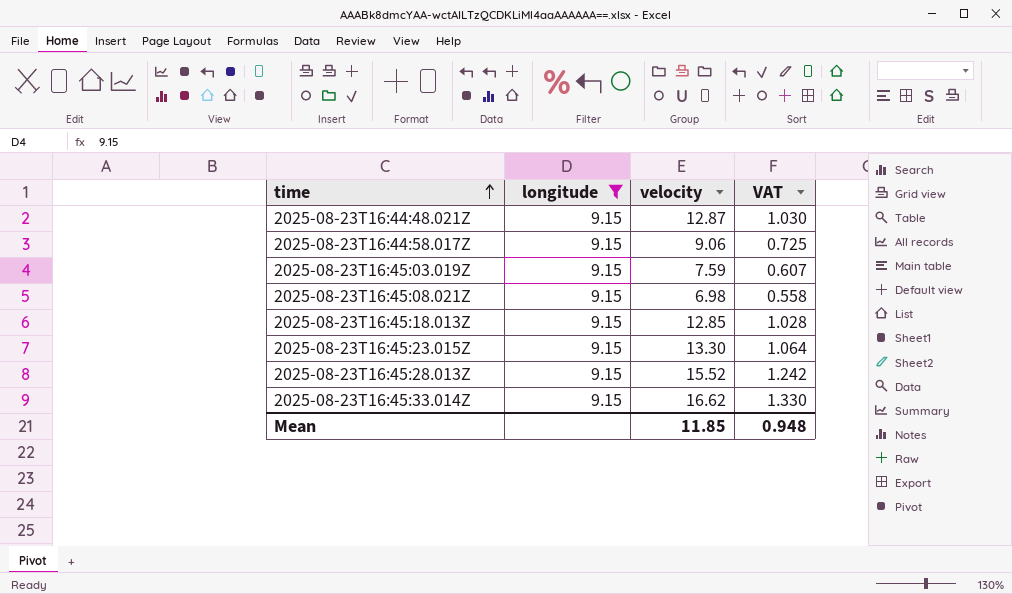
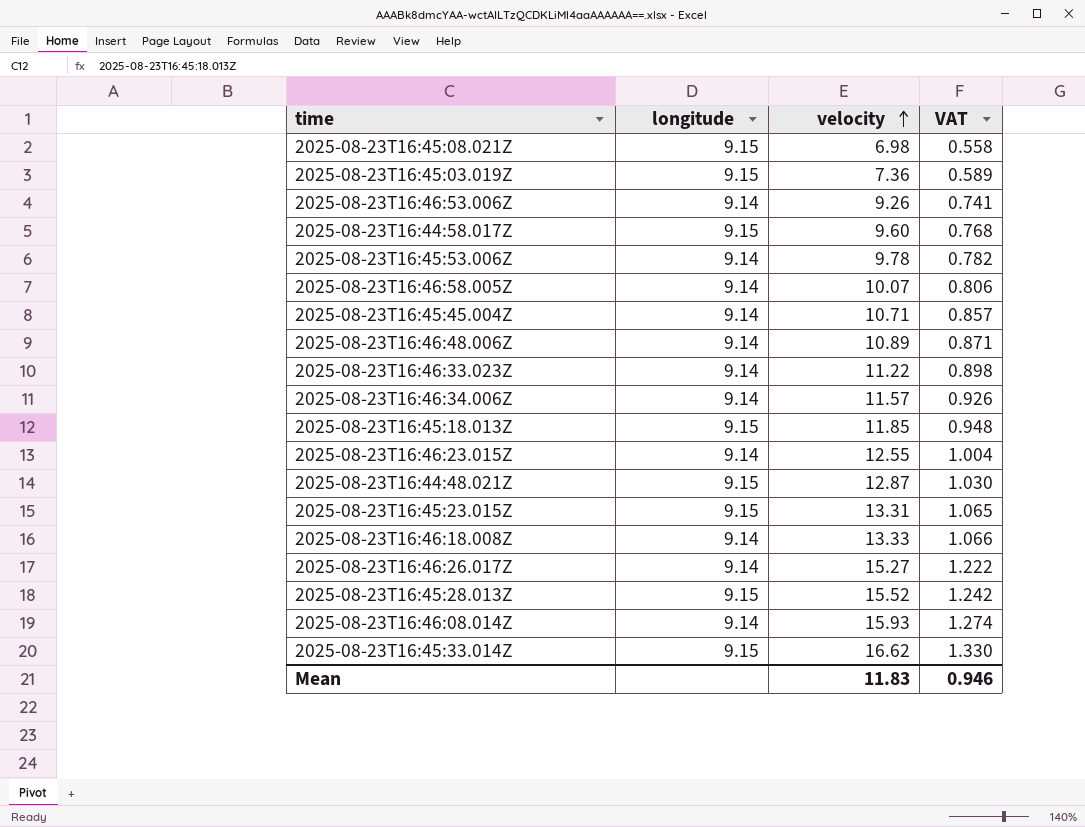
filter: longitude = 9.15 -> none
row order: time ascending -> velocity ascending
2025-08-23T16:45:03.019Z | velocity: 7.59 -> 7.36
2025-08-23T16:45:03.019Z | VAT: 0.607 -> 0.589
2025-08-23T16:44:58.017Z | velocity: 9.06 -> 9.60
2025-08-23T16:44:58.017Z | VAT: 0.725 -> 0.768
2025-08-23T16:45:18.013Z | velocity: 12.85 -> 11.85
2025-08-23T16:45:18.013Z | VAT: 1.028 -> 0.948
2025-08-23T16:45:23.015Z | velocity: 13.30 -> 13.31
2025-08-23T16:45:23.015Z | VAT: 1.064 -> 1.065
Mean | velocity: 11.85 -> 11.83
Mean | VAT: 0.948 -> 0.946

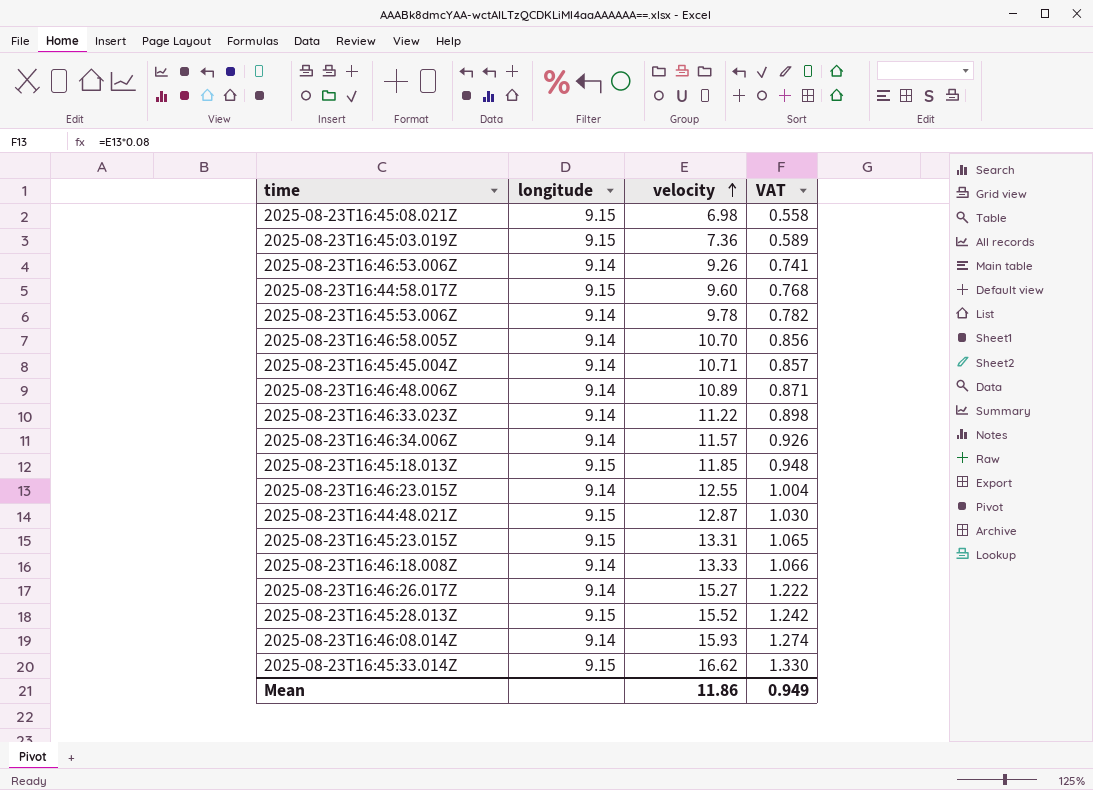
2025-08-23T16:46:58.005Z | velocity: 10.07 -> 10.70
2025-08-23T16:46:58.005Z | VAT: 0.806 -> 0.856
Mean | velocity: 11.83 -> 11.86
Mean | VAT: 0.946 -> 0.949

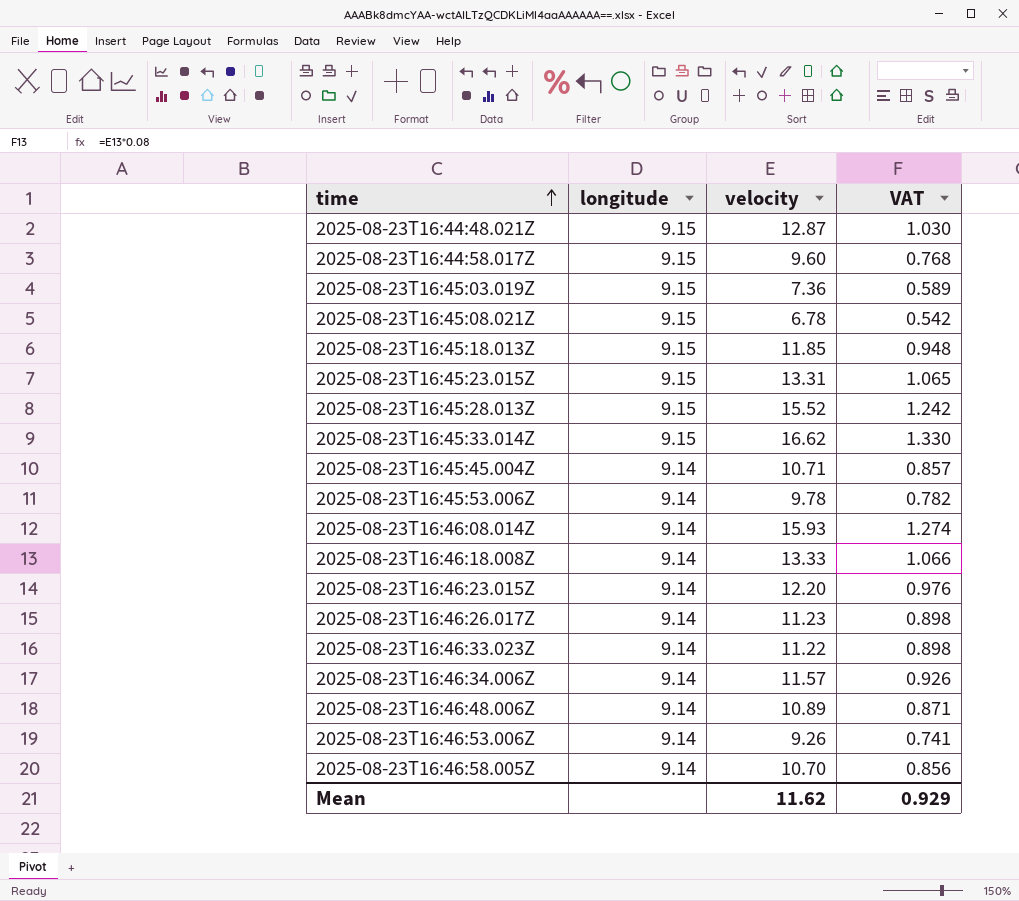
row order: velocity ascending -> time ascending
2025-08-23T16:45:08.021Z | velocity: 6.98 -> 6.78
2025-08-23T16:45:08.021Z | VAT: 0.558 -> 0.542
2025-08-23T16:46:23.015Z | velocity: 12.55 -> 12.20
2025-08-23T16:46:23.015Z | VAT: 1.004 -> 0.976
2025-08-23T16:46:26.017Z | velocity: 15.27 -> 11.23
2025-08-23T16:46:26.017Z | VAT: 1.222 -> 0.898
Mean | velocity: 11.86 -> 11.62
Mean | VAT: 0.949 -> 0.929

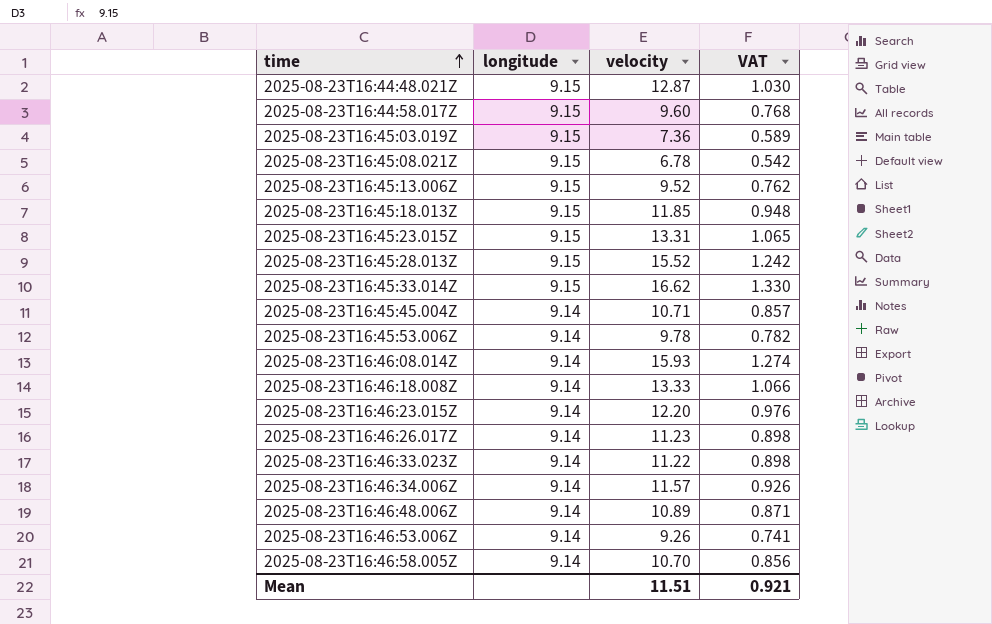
row 2025-08-23T16:45:13.006Z: none -> 9.15 | 9.52 | 0.762
Mean | velocity: 11.62 -> 11.51
Mean | VAT: 0.929 -> 0.921

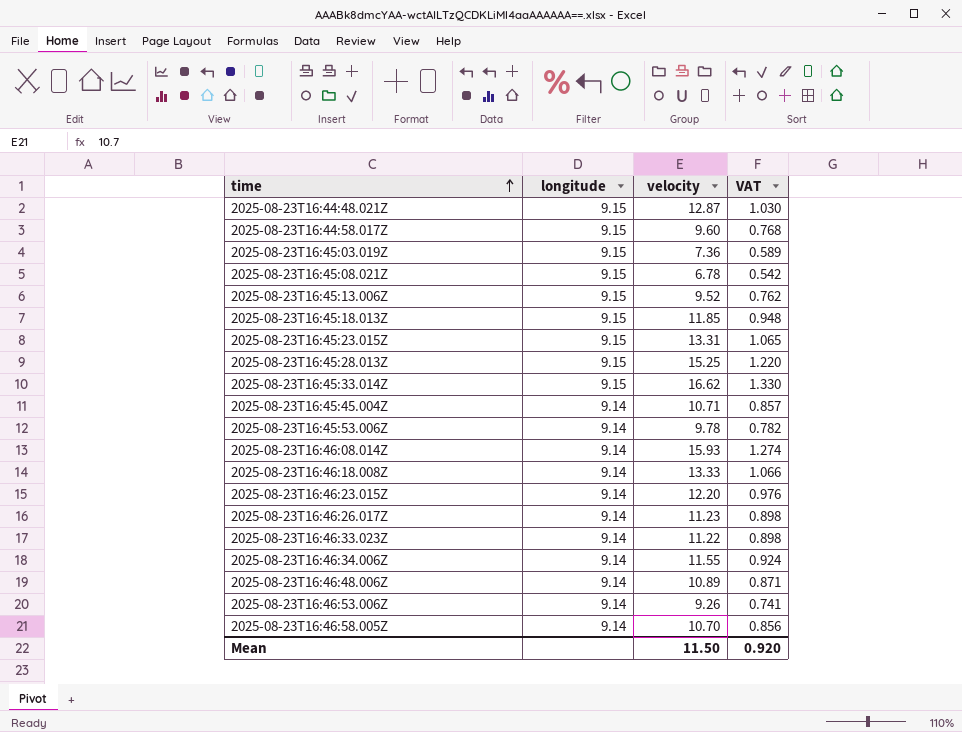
2025-08-23T16:45:28.013Z | velocity: 15.52 -> 15.25
2025-08-23T16:45:28.013Z | VAT: 1.242 -> 1.220
2025-08-23T16:46:34.006Z | velocity: 11.57 -> 11.55
2025-08-23T16:46:34.006Z | VAT: 0.926 -> 0.924
Mean | velocity: 11.51 -> 11.50
Mean | VAT: 0.921 -> 0.920

